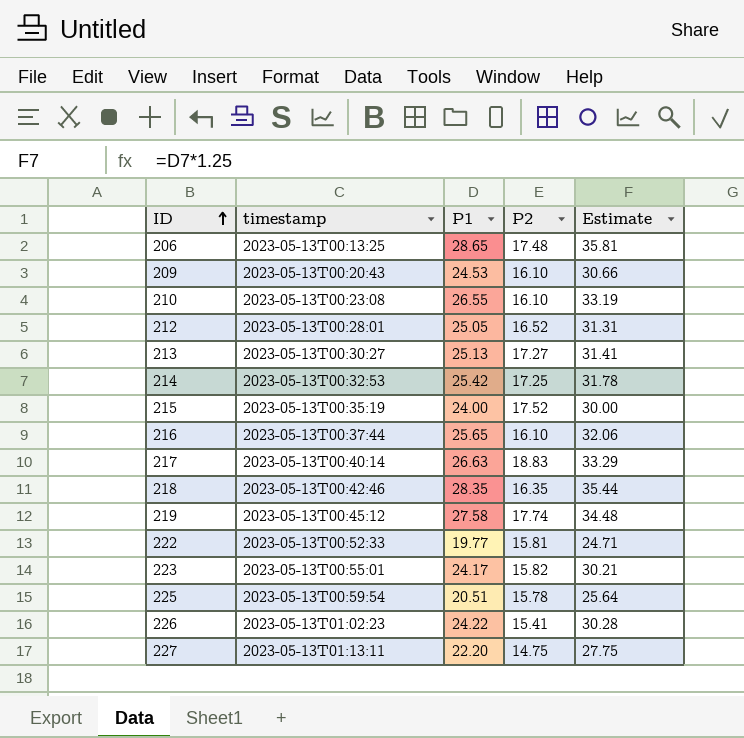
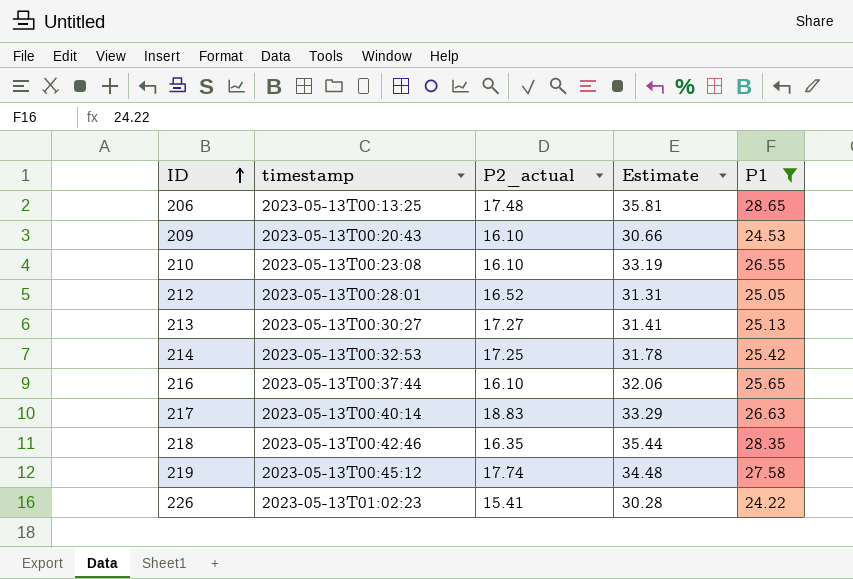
filter: none -> P1 >= 24.22
column name: P2 -> P2_actual
column P1 | position: 3 -> 5

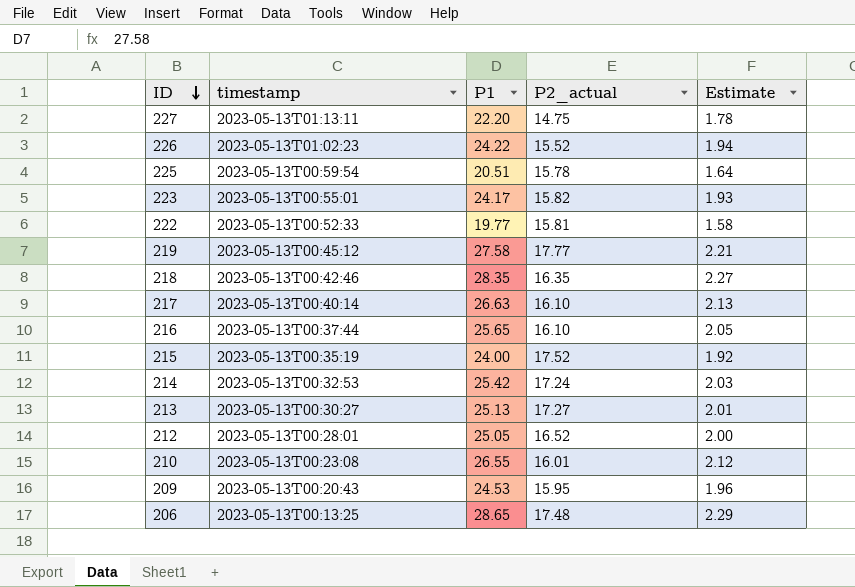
filter: P1 >= 24.22 -> none
row order: ID ascending -> ID descending
column P1 | position: 5 -> 3
column Estimate | formula: [P1] * 1.25 -> [P1] * 0.08
226 | P2_actual: 15.41 -> 15.52
219 | P2_actual: 17.74 -> 17.77
217 | P2_actual: 18.83 -> 16.10
214 | P2_actual: 17.25 -> 17.24
210 | P2_actual: 16.10 -> 16.01
209 | P2_actual: 16.10 -> 15.95

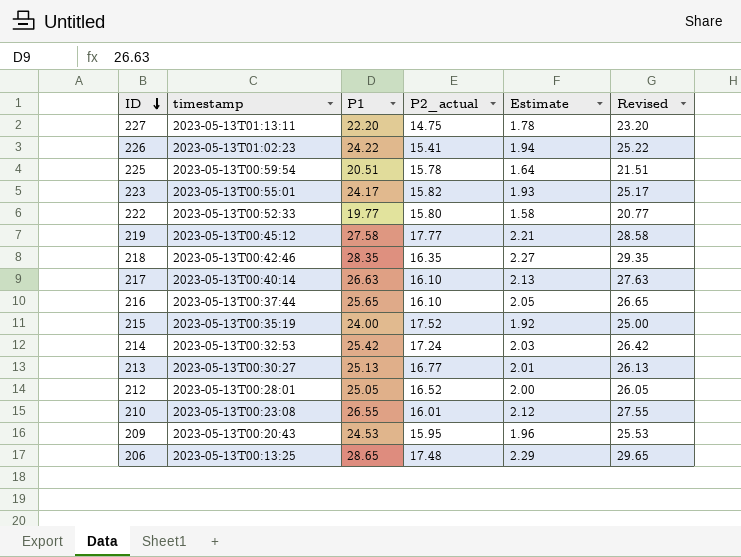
column Revised | formula: none -> [P1] + 1
226 | P2_actual: 15.52 -> 15.41
222 | P2_actual: 15.81 -> 15.80
213 | P2_actual: 17.27 -> 16.77

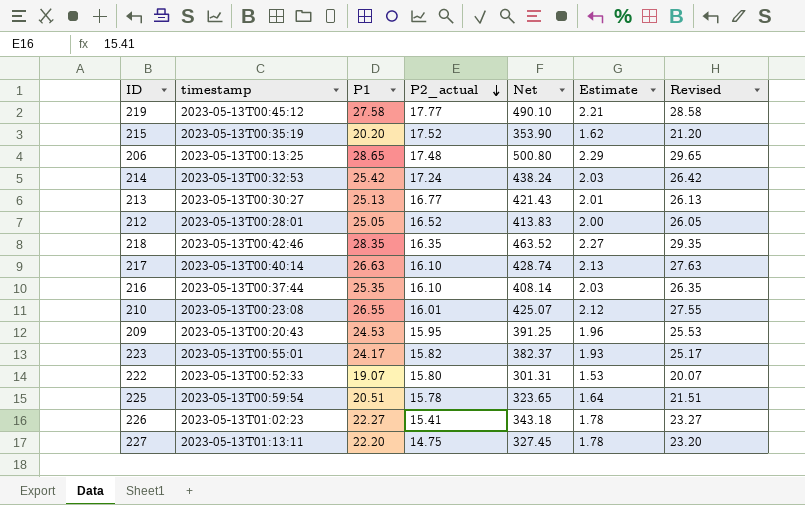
row order: ID descending -> P2_actual descending
column Net | formula: none -> [P1] * [P2_actual]
215 | P1: 24.00 -> 20.20
215 | Estimate: 1.92 -> 1.62
215 | Revised: 25.00 -> 21.20
216 | P1: 25.65 -> 25.35
216 | Estimate: 2.05 -> 2.03
216 | Revised: 26.65 -> 26.35
222 | P1: 19.77 -> 19.07
222 | Estimate: 1.58 -> 1.53
222 | Revised: 20.77 -> 20.07
226 | P1: 24.22 -> 22.27
226 | Estimate: 1.94 -> 1.78
226 | Revised: 25.22 -> 23.27

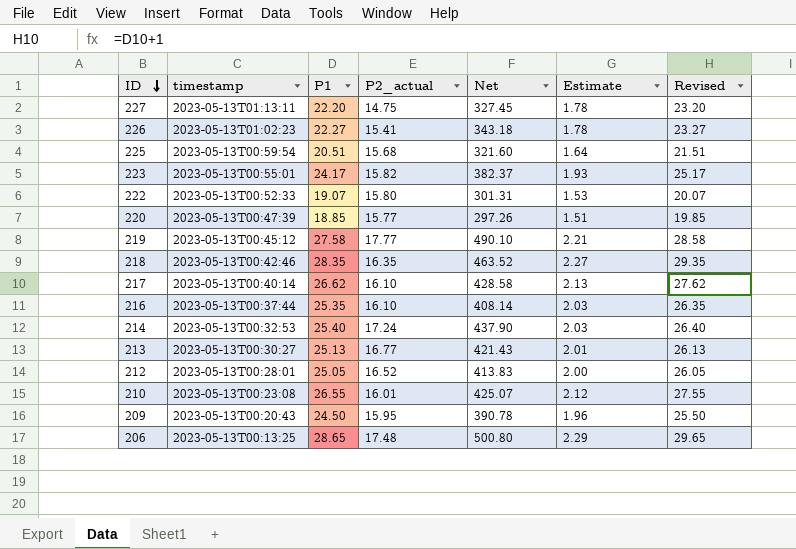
row order: P2_actual descending -> ID descending
row 215: 2023-05-13T00:35:19 | 20.20 | 17.52 | 353.90 | 1.62 | 21.20 -> none
225 | P2_actual: 15.78 -> 15.68
225 | Net: 323.65 -> 321.60
row 220: none -> 2023-05-13T00:47:39 | 18.85 | 15.77 | 297.26 | 1.51 | 19.85
217 | P1: 26.63 -> 26.62
217 | Net: 428.74 -> 428.58
217 | Revised: 27.63 -> 27.62
214 | P1: 25.42 -> 25.40
214 | Net: 438.24 -> 437.90
214 | Revised: 26.42 -> 26.40
209 | P1: 24.53 -> 24.50
209 | Net: 391.25 -> 390.78
209 | Revised: 25.53 -> 25.50

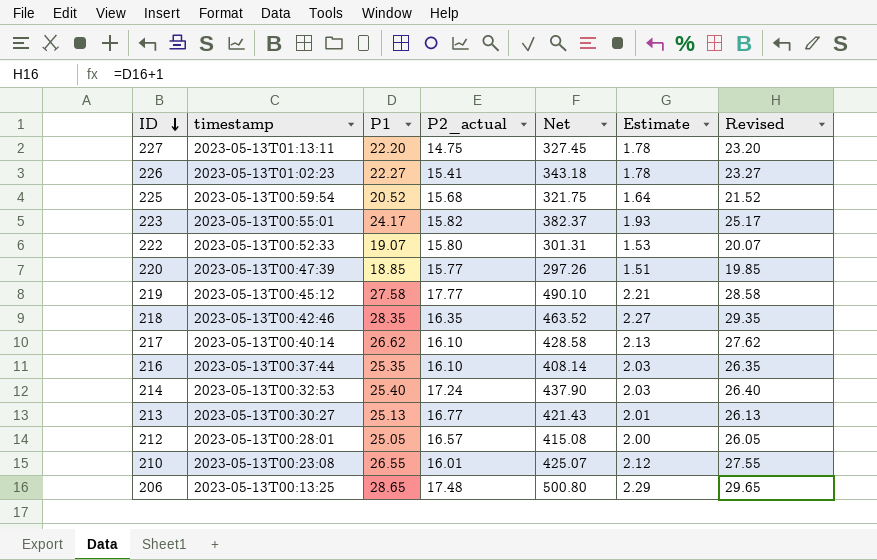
row 209: 2023-05-13T00:20:43 | 24.50 | 15.95 | 390.78 | 1.96 | 25.50 -> none
225 | P1: 20.51 -> 20.52
225 | Net: 321.60 -> 321.75
225 | Revised: 21.51 -> 21.52
212 | P2_actual: 16.52 -> 16.57
212 | Net: 413.83 -> 415.08

